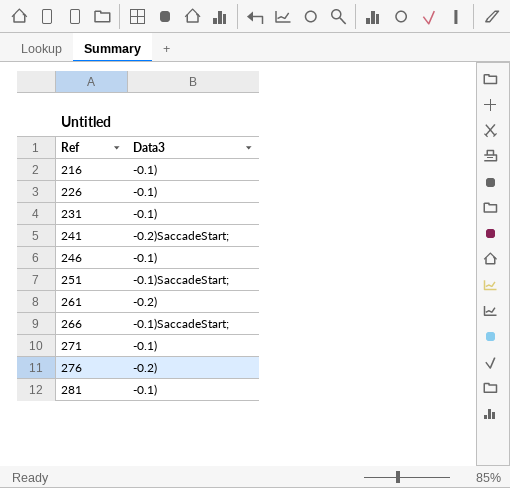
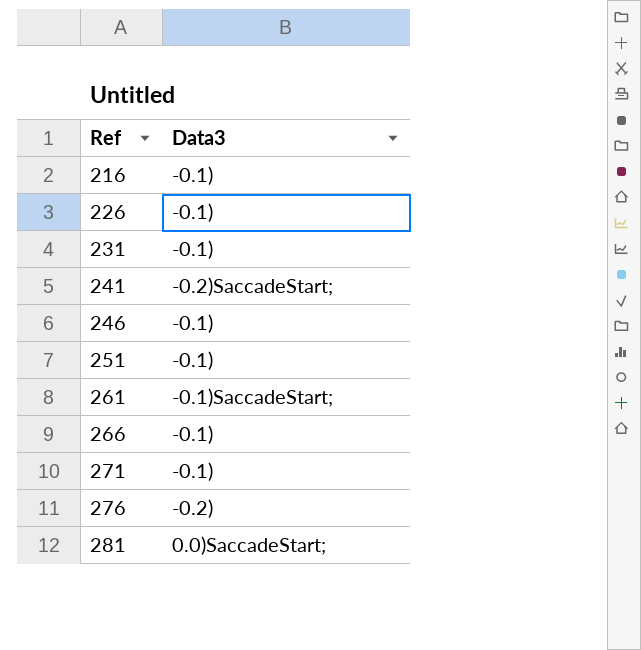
251 | Data3: -0.1)SaccadeStart; -> -0.1)
261 | Data3: -0.2) -> -0.1)SaccadeStart;
266 | Data3: -0.1)SaccadeStart; -> -0.1)
281 | Data3: -0.1) -> 0.0)SaccadeStart;

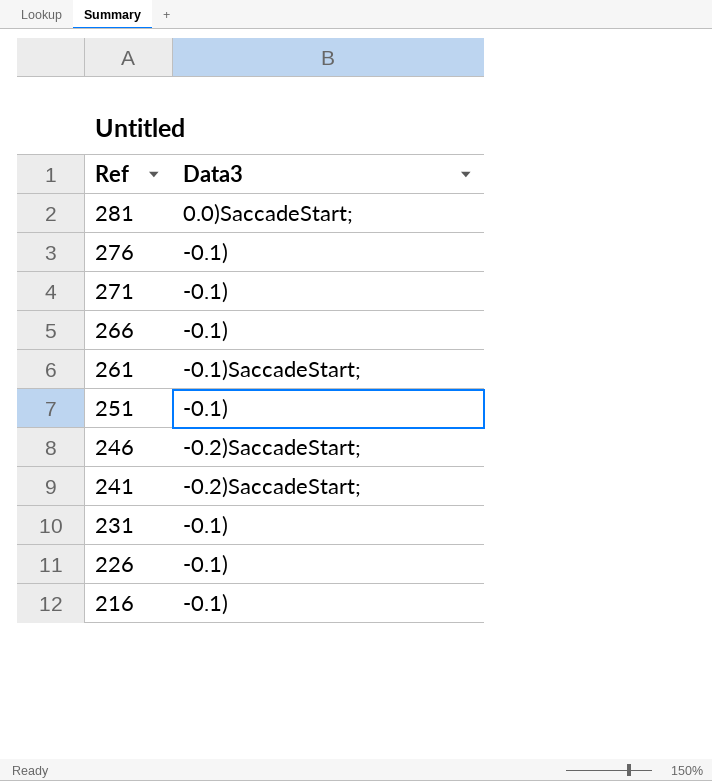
row order: Ref ascending -> Ref descending
276 | Data3: -0.2) -> -0.1)
246 | Data3: -0.1) -> -0.2)SaccadeStart;

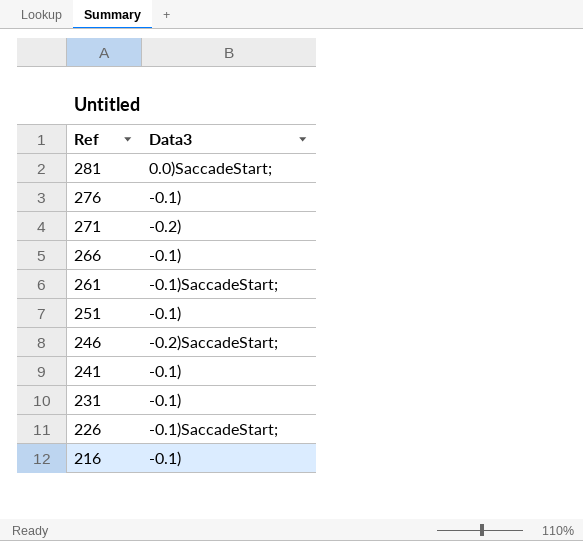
271 | Data3: -0.1) -> -0.2)
241 | Data3: -0.2)SaccadeStart; -> -0.1)
226 | Data3: -0.1) -> -0.1)SaccadeStart;

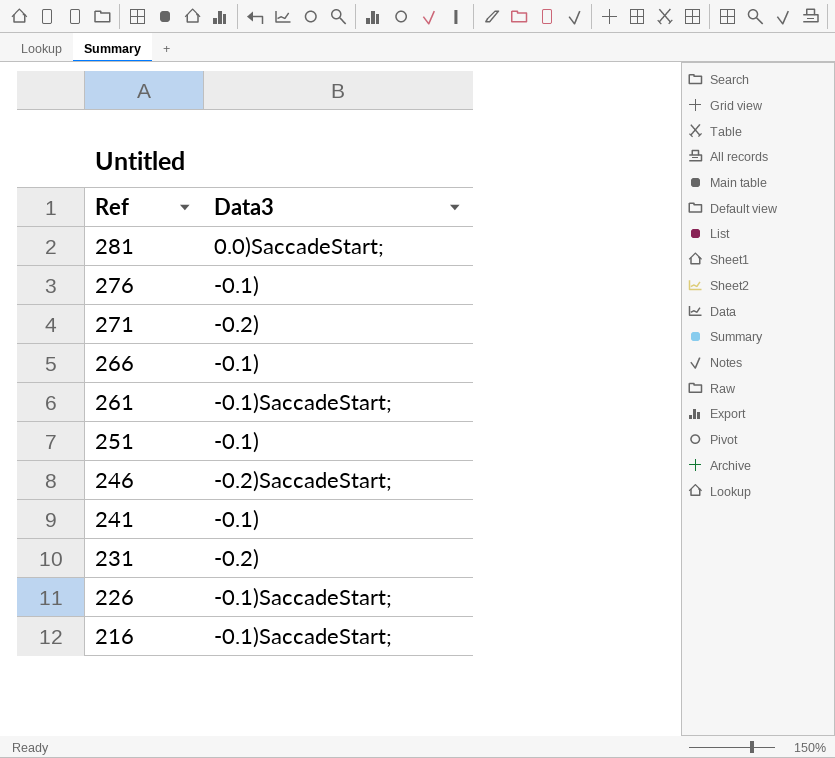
231 | Data3: -0.1) -> -0.2)
216 | Data3: -0.1) -> -0.1)SaccadeStart;

